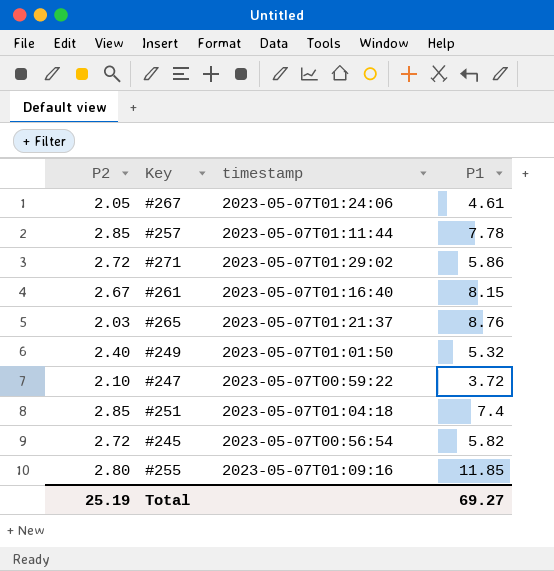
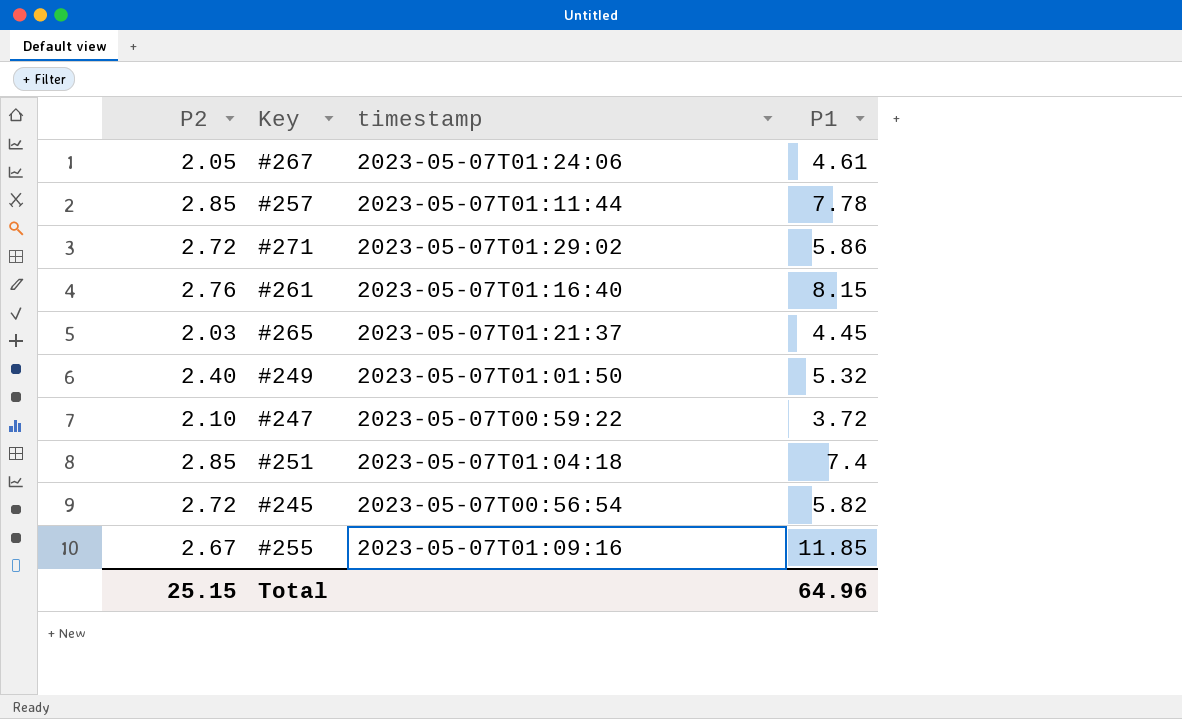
#261 | P2: 2.67 -> 2.76
#265 | P1: 8.76 -> 4.45
#255 | P2: 2.80 -> 2.67
Total | P2: 25.19 -> 25.15
Total | P1: 69.27 -> 64.96

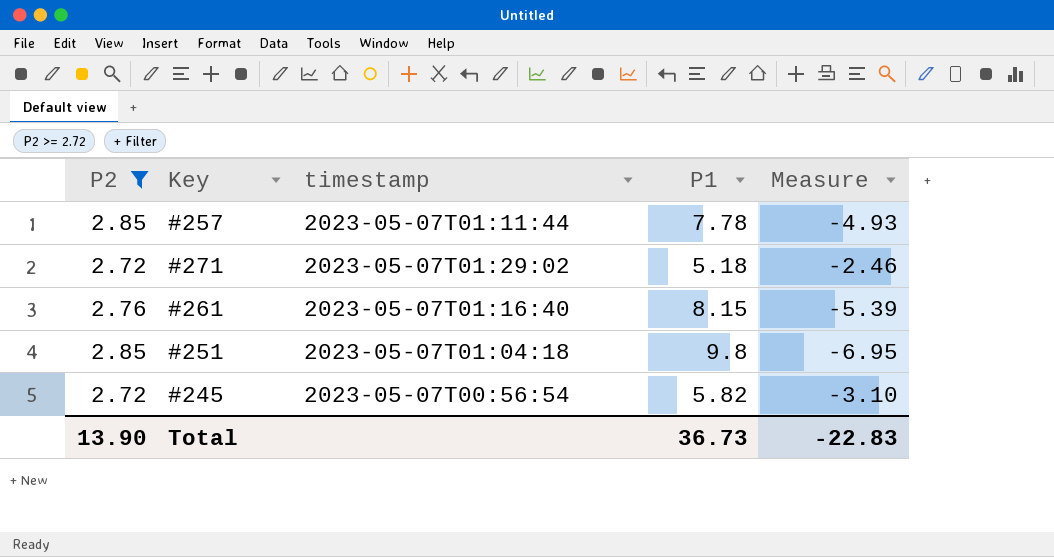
filter: none -> P2 >= 2.72
column Measure | formula: none -> [P2] - [P1]
#271 | P1: 5.86 -> 5.18
#251 | P1: 7.4 -> 9.8
Total | P2: 25.15 -> 13.90
Total | P1: 64.96 -> 36.73

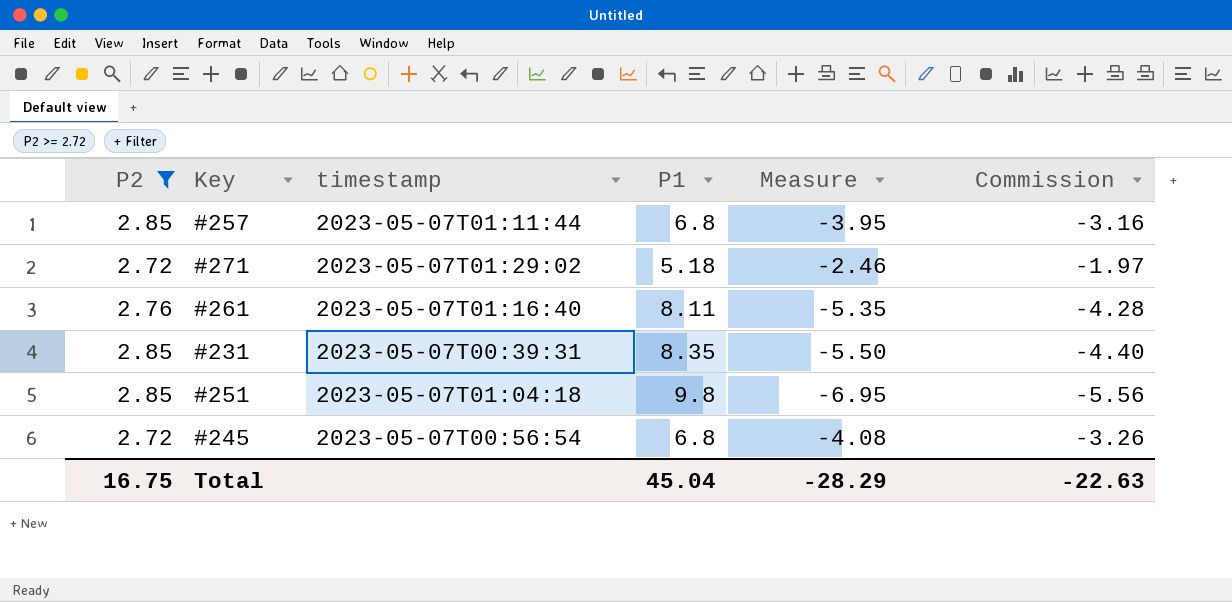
column Commission | formula: none -> [Measure] * 0.8
#257 | P1: 7.78 -> 6.8
#257 | Measure: -4.93 -> -3.95
#261 | P1: 8.15 -> 8.11
#261 | Measure: -5.39 -> -5.35
row #231: none -> 2.85 | 2023-05-07T00:39:31 | 8.35 | -5.50 | -4.40
#245 | P1: 5.82 -> 6.8
#245 | Measure: -3.10 -> -4.08
Total | P2: 13.90 -> 16.75
Total | P1: 36.73 -> 45.04
Total | Measure: -22.83 -> -28.29

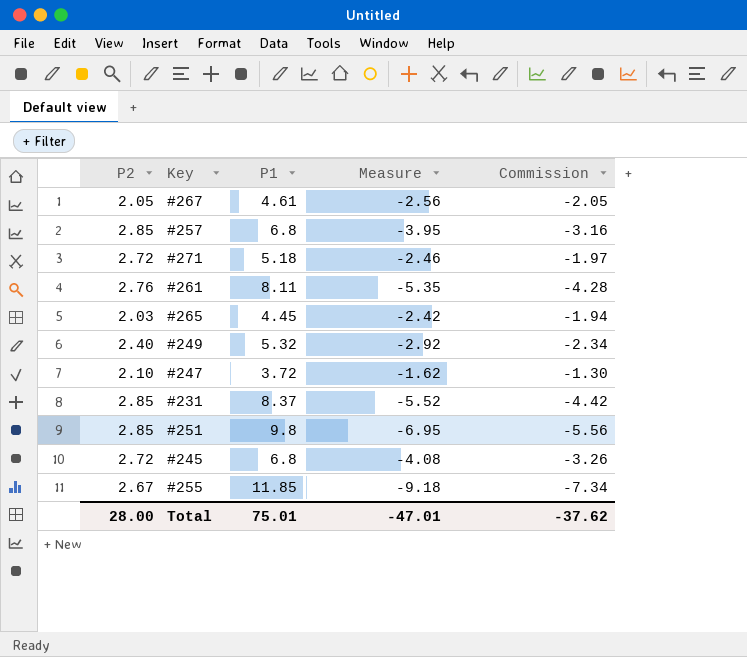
filter: P2 >= 2.72 -> none
column timestamp | position: 3 -> none
#231 | P1: 8.35 -> 8.37
#231 | Measure: -5.50 -> -5.52
#231 | Commission: -4.40 -> -4.42
Total | P2: 16.75 -> 28.00
Total | P1: 45.04 -> 75.01
Total | Measure: -28.29 -> -47.01
Total | Commission: -22.63 -> -37.62

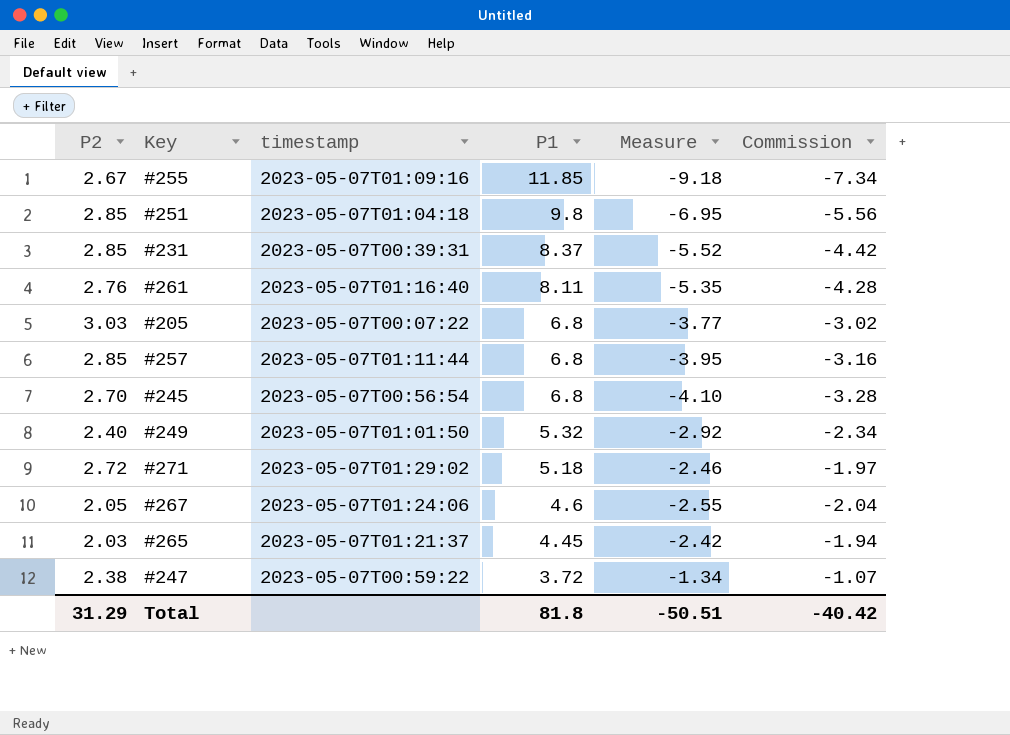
row order: none -> P1 descending
column timestamp | position: none -> 3
row #205: none -> 3.03 | 2023-05-07T00:07:22 | 6.8 | -3.77 | -3.02
#245 | P2: 2.72 -> 2.70
#245 | Measure: -4.08 -> -4.10
#245 | Commission: -3.26 -> -3.28
#267 | P1: 4.61 -> 4.6
#267 | Measure: -2.56 -> -2.55
#267 | Commission: -2.05 -> -2.04
#247 | P2: 2.10 -> 2.38
#247 | Measure: -1.62 -> -1.34
#247 | Commission: -1.30 -> -1.07
Total | P2: 28.00 -> 31.29
Total | P1: 75.01 -> 81.8
Total | Measure: -47.01 -> -50.51
Total | Commission: -37.62 -> -40.42

